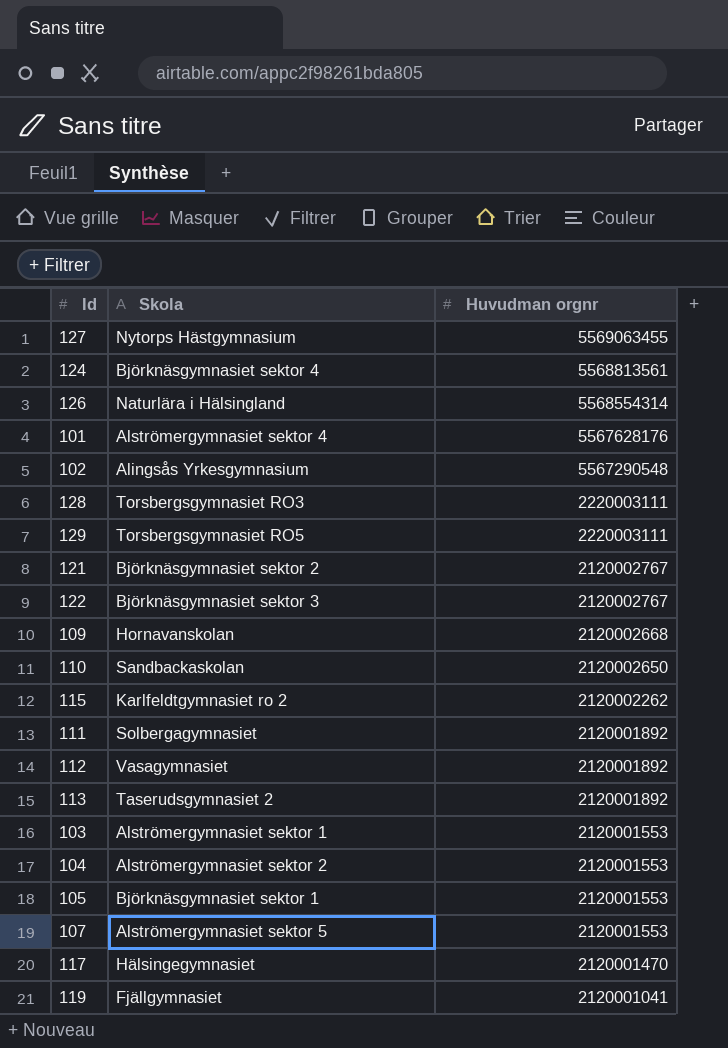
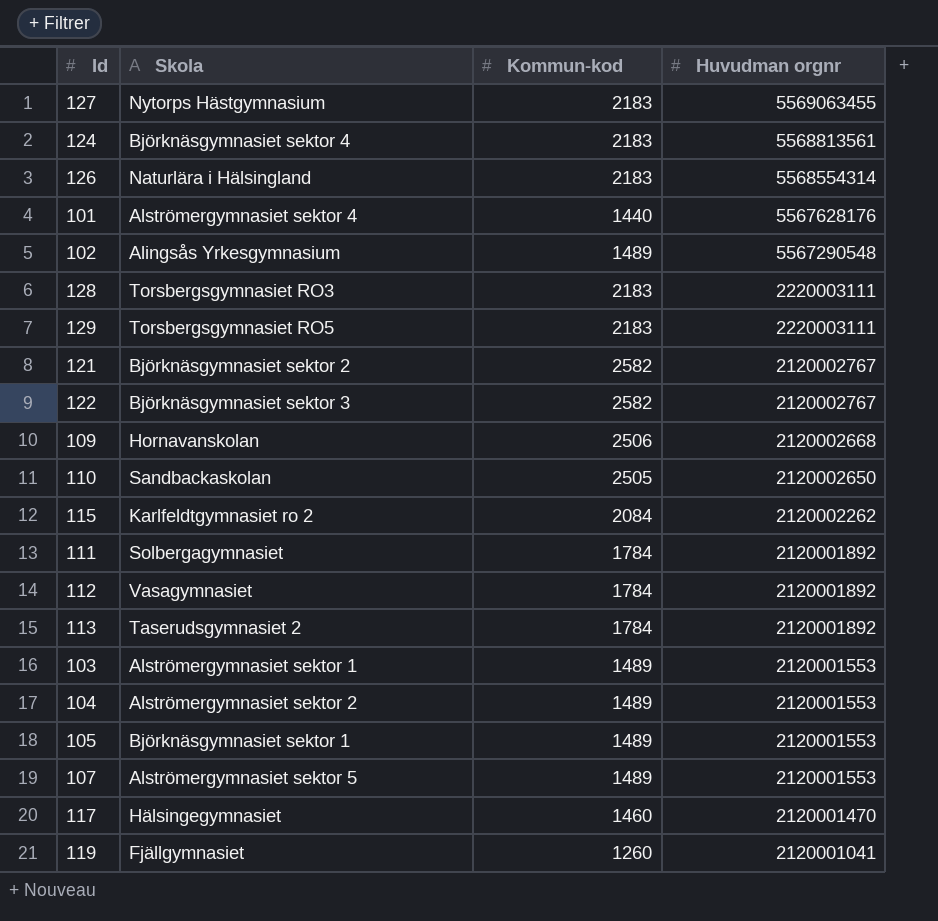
column Kommun-kod | position: none -> 3

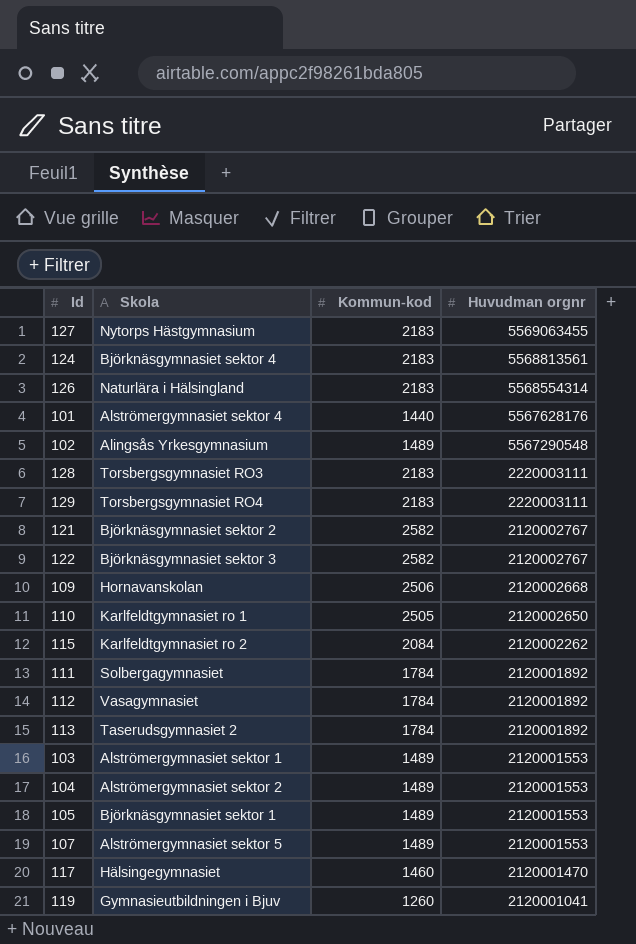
129 | Skola: Torsbergsgymnasiet RO5 -> Torsbergsgymnasiet RO4
110 | Skola: Sandbackaskolan -> Karlfeldtgymnasiet ro 1
119 | Skola: Fjällgymnasiet -> Gymnasieutbildningen i Bjuv

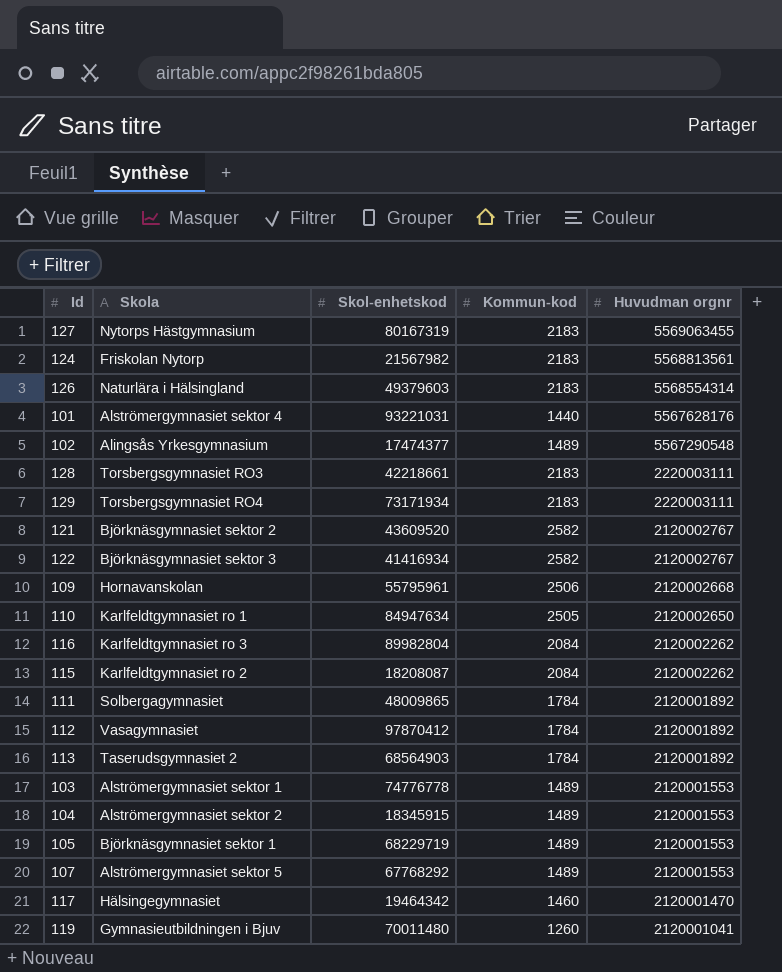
column Skol-enhetskod | position: none -> 3
124 | Skola: Björknäsgymnasiet sektor 4 -> Friskolan Nytorp
row 116: none -> Karlfeldtgymnasiet ro 3 | 89982804 | 2084 | 2120002262

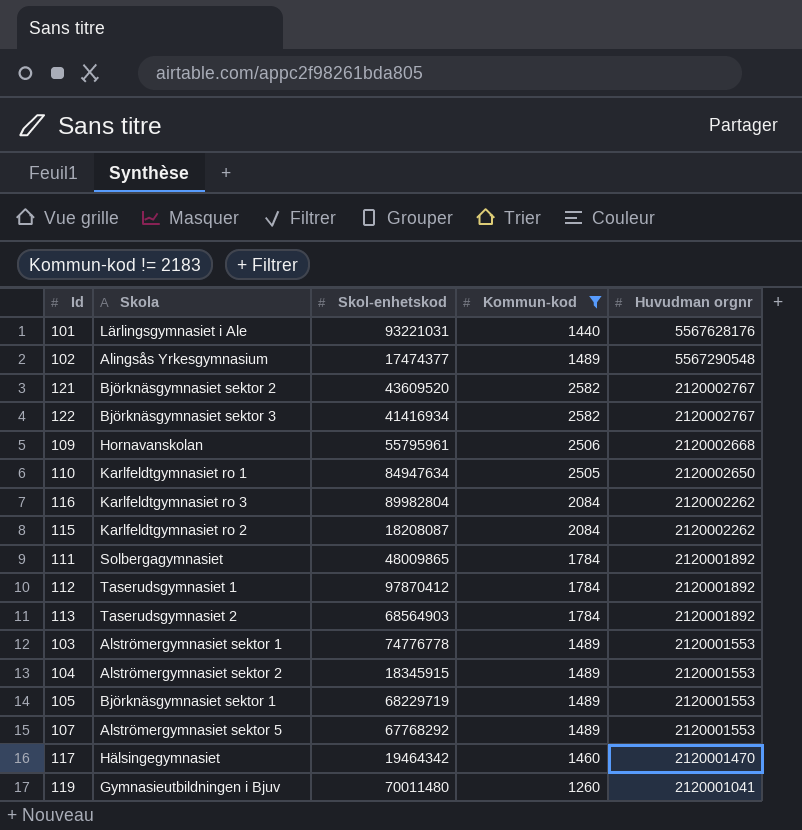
filter: none -> Kommun-kod != 2183
101 | Skola: Alströmergymnasiet sektor 4 -> Lärlingsgymnasiet i Ale
112 | Skola: Vasagymnasiet -> Taserudsgymnasiet 1

